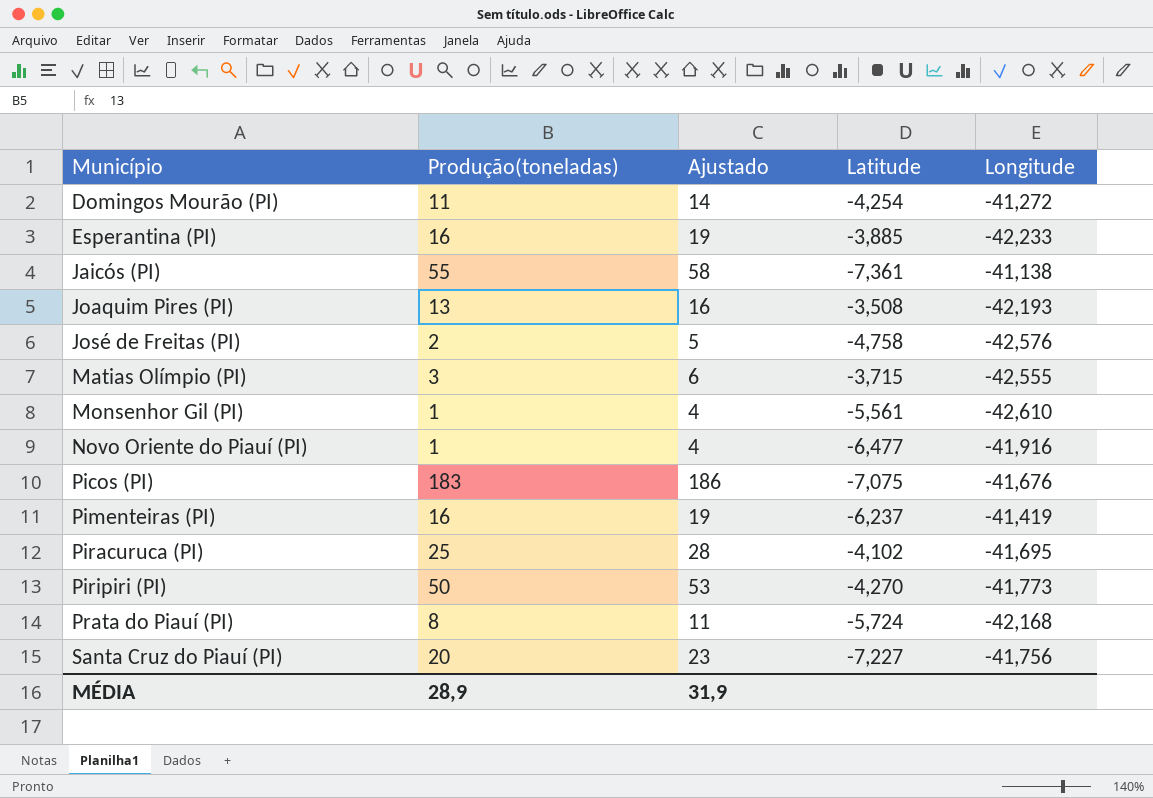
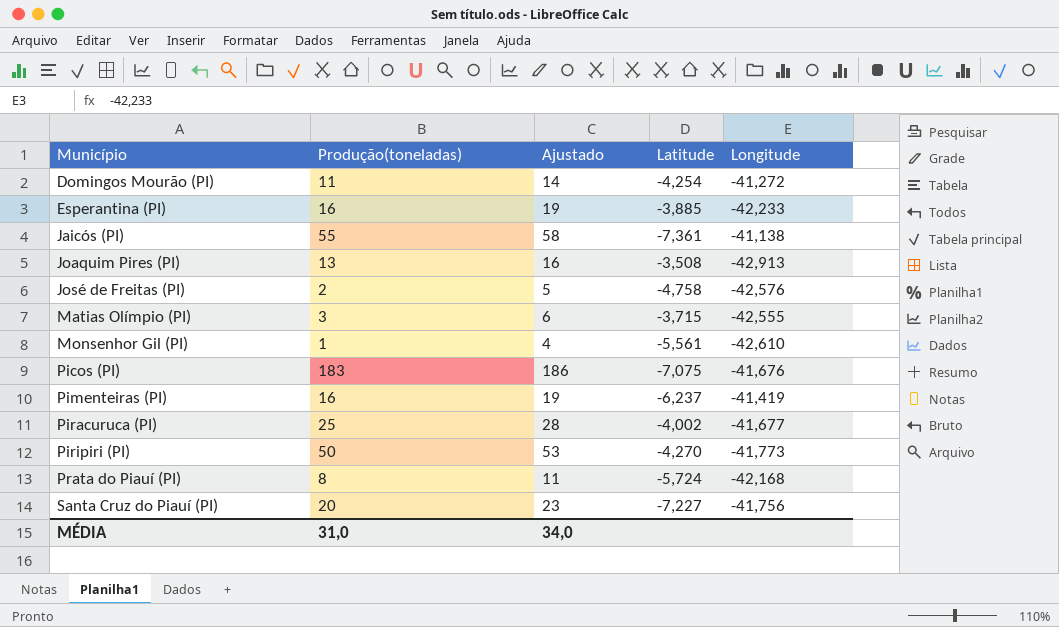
row Novo Oriente do Piauí (PI): 1 | 4 | -6,477 | -41,916 -> none
Joaquim Pires (PI) | Longitude: -42,193 -> -42,913
Piracuruca (PI) | Latitude: -4,102 -> -4,002
Piracuruca (PI) | Longitude: -41,695 -> -41,677
MÉDIA | Produção(toneladas): 28,9 -> 31,0
MÉDIA | Ajustado: 31,9 -> 34,0

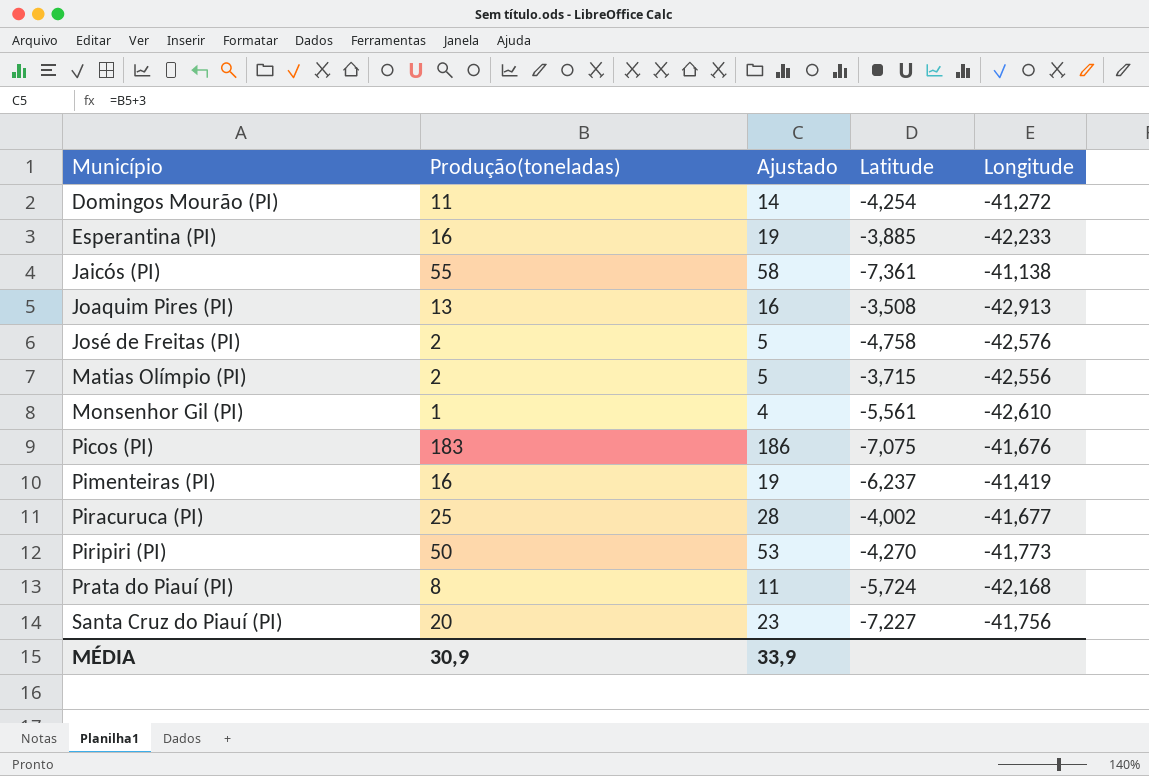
Matias Olímpio (PI) | Produção(toneladas): 3 -> 2
Matias Olímpio (PI) | Ajustado: 6 -> 5
Matias Olímpio (PI) | Longitude: -42,555 -> -42,556
MÉDIA | Produção(toneladas): 31,0 -> 30,9
MÉDIA | Ajustado: 34,0 -> 33,9

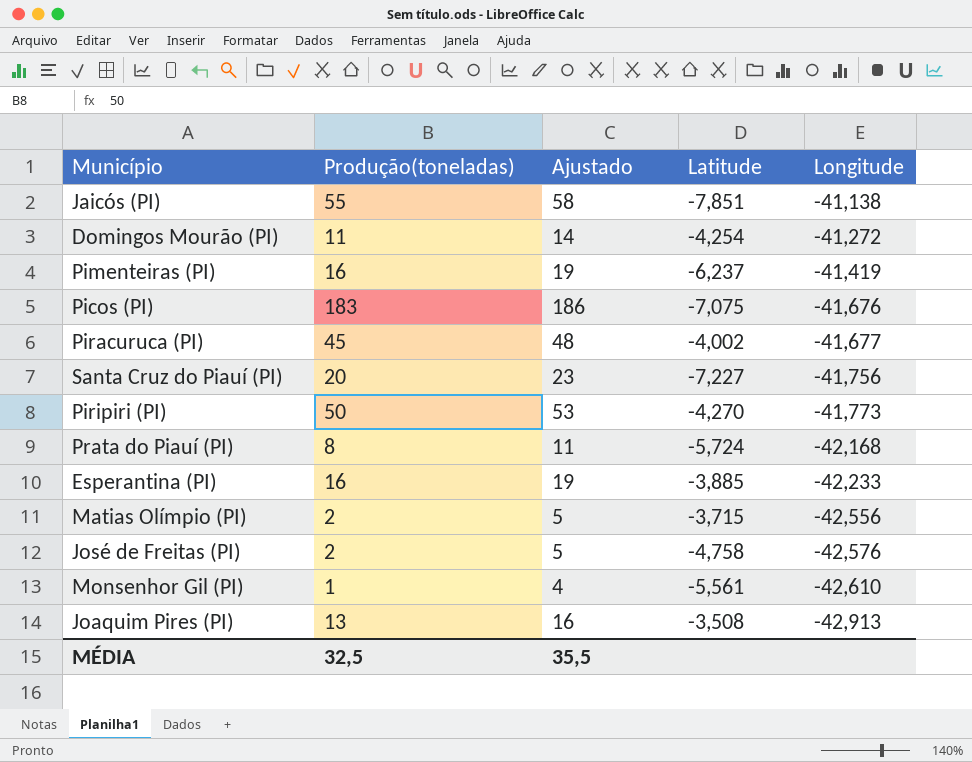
row order: Município ascending -> Longitude descending
Jaicós (PI) | Latitude: -7,361 -> -7,851
Piracuruca (PI) | Produção(toneladas): 25 -> 45
Piracuruca (PI) | Ajustado: 28 -> 48
MÉDIA | Produção(toneladas): 30,9 -> 32,5
MÉDIA | Ajustado: 33,9 -> 35,5

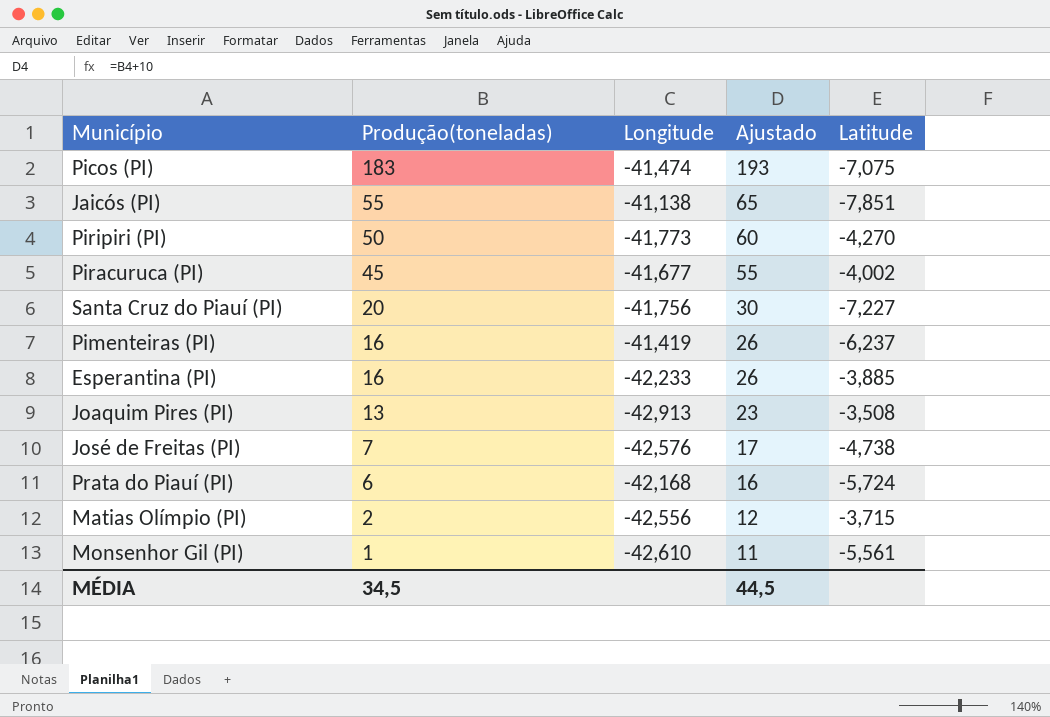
row order: Longitude descending -> Produção(toneladas) descending
column Longitude | position: 5 -> 3
column Ajustado | formula: [Produção(toneladas)] + 3 -> [Produção(toneladas)] + 10
row Domingos Mourão (PI): 11 | 14 | -4,254 | -41,272 -> none
Picos (PI) | Longitude: -41,676 -> -41,474
José de Freitas (PI) | Produção(toneladas): 2 -> 7
José de Freitas (PI) | Latitude: -4,758 -> -4,738
Prata do Piauí (PI) | Produção(toneladas): 8 -> 6
MÉDIA | Produção(toneladas): 32,5 -> 34,5
MÉDIA | Ajustado: 35,5 -> 44,5

